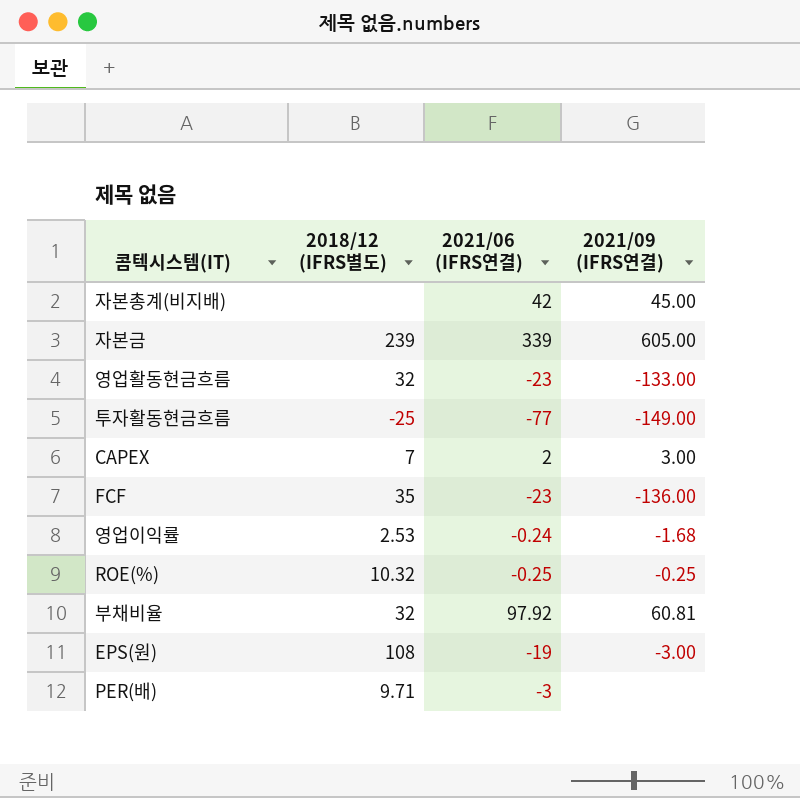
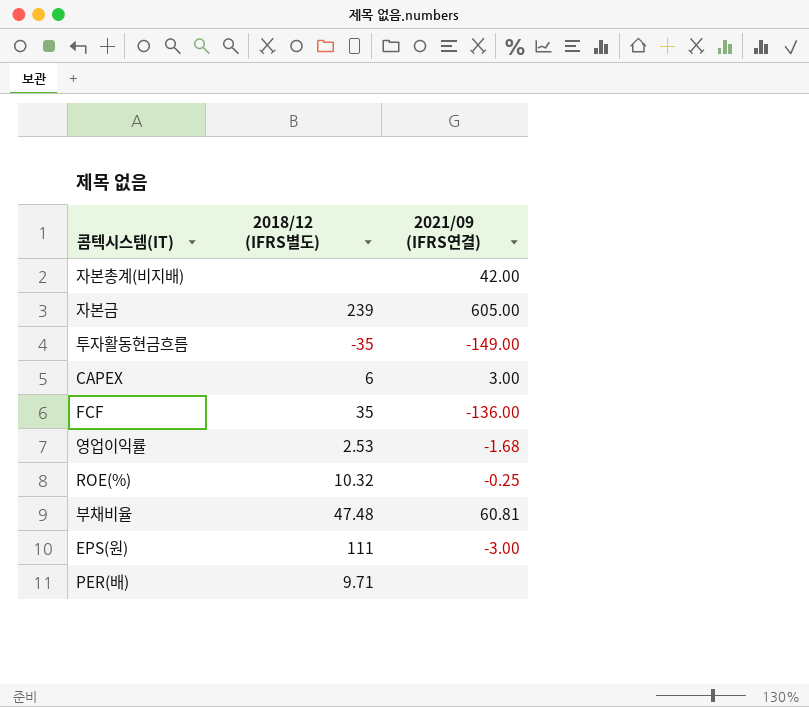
column 2021/06 (IFRS연결) | position: 3 -> none
row 영업활동현금흐름: 32 | -23 | -133.00 -> none
자본총계(비지배) | 2021/09 (IFRS연결): 45.00 -> 42.00
투자활동현금흐름 | 2018/12 (IFRS별도): -25 -> -35
CAPEX | 2018/12 (IFRS별도): 7 -> 6
부채비율 | 2018/12 (IFRS별도): 32 -> 47.48
EPS(원) | 2018/12 (IFRS별도): 108 -> 111

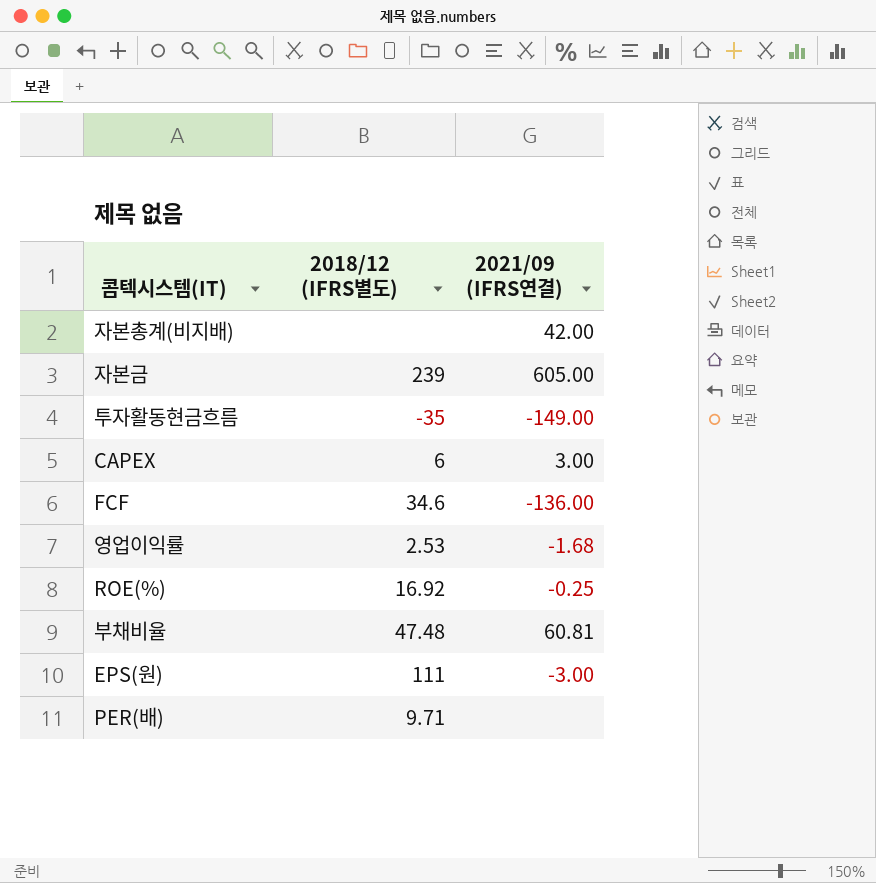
FCF | 2018/12 (IFRS별도): 35 -> 34.6
ROE(%) | 2018/12 (IFRS별도): 10.32 -> 16.92

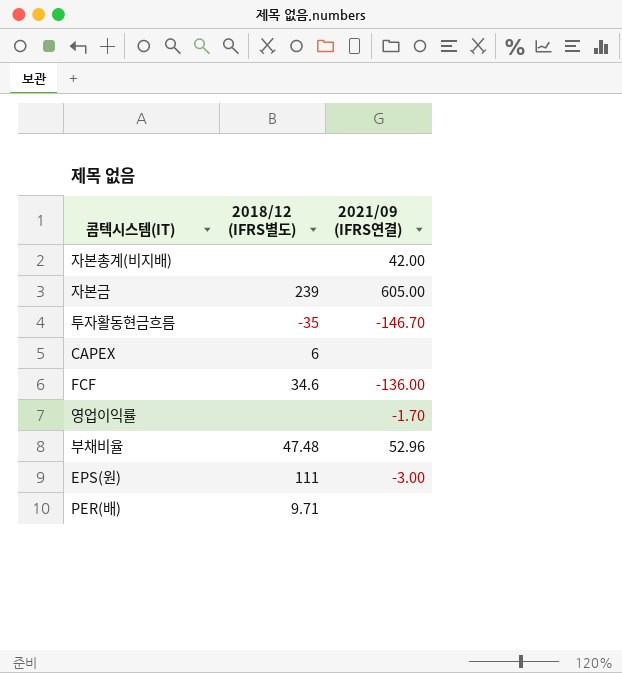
row ROE(%): 16.92 | -0.25 -> none
투자활동현금흐름 | 2021/09 (IFRS연결): -149.00 -> -146.70
CAPEX | 2021/09 (IFRS연결): 3.00 -> none
영업이익률 | 2018/12 (IFRS별도): 2.53 -> none
영업이익률 | 2021/09 (IFRS연결): -1.68 -> -1.70
부채비율 | 2021/09 (IFRS연결): 60.81 -> 52.96

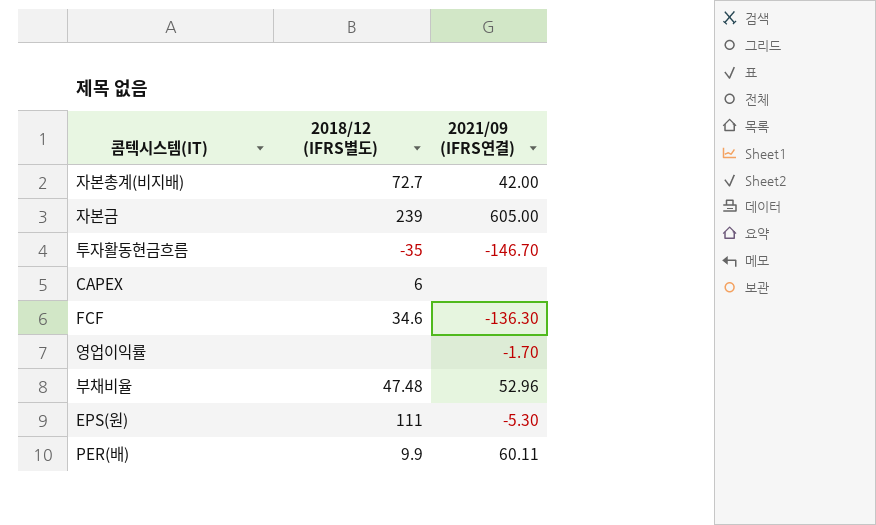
자본총계(비지배) | 2018/12 (IFRS별도): none -> 72.7
FCF | 2021/09 (IFRS연결): -136.00 -> -136.30
EPS(원) | 2021/09 (IFRS연결): -3.00 -> -5.30
PER(배) | 2018/12 (IFRS별도): 9.71 -> 9.9
PER(배) | 2021/09 (IFRS연결): none -> 60.11

